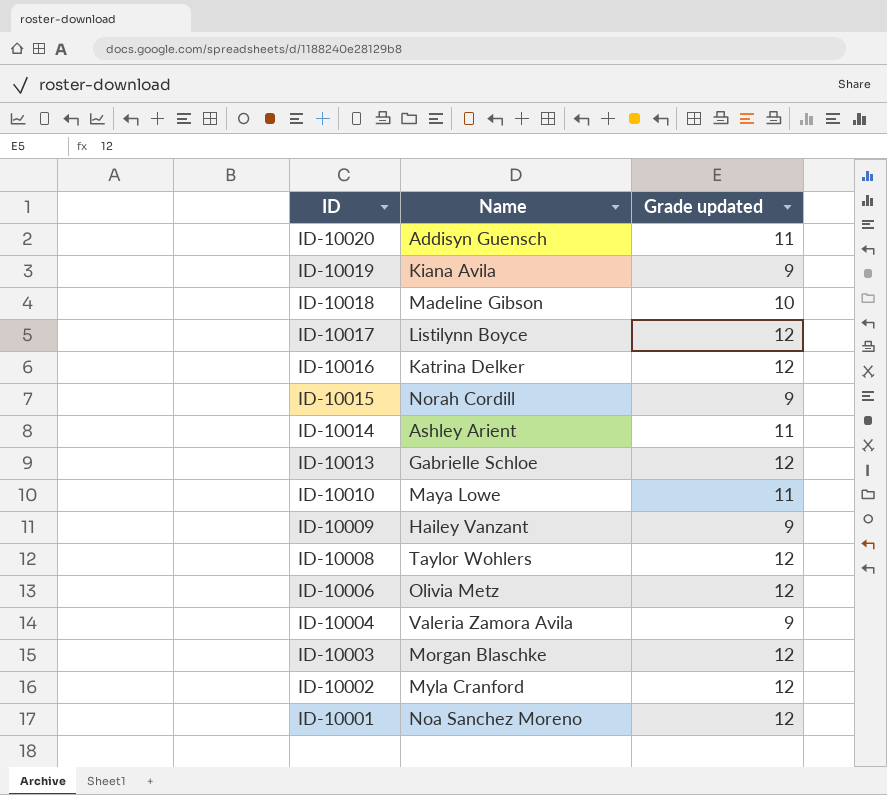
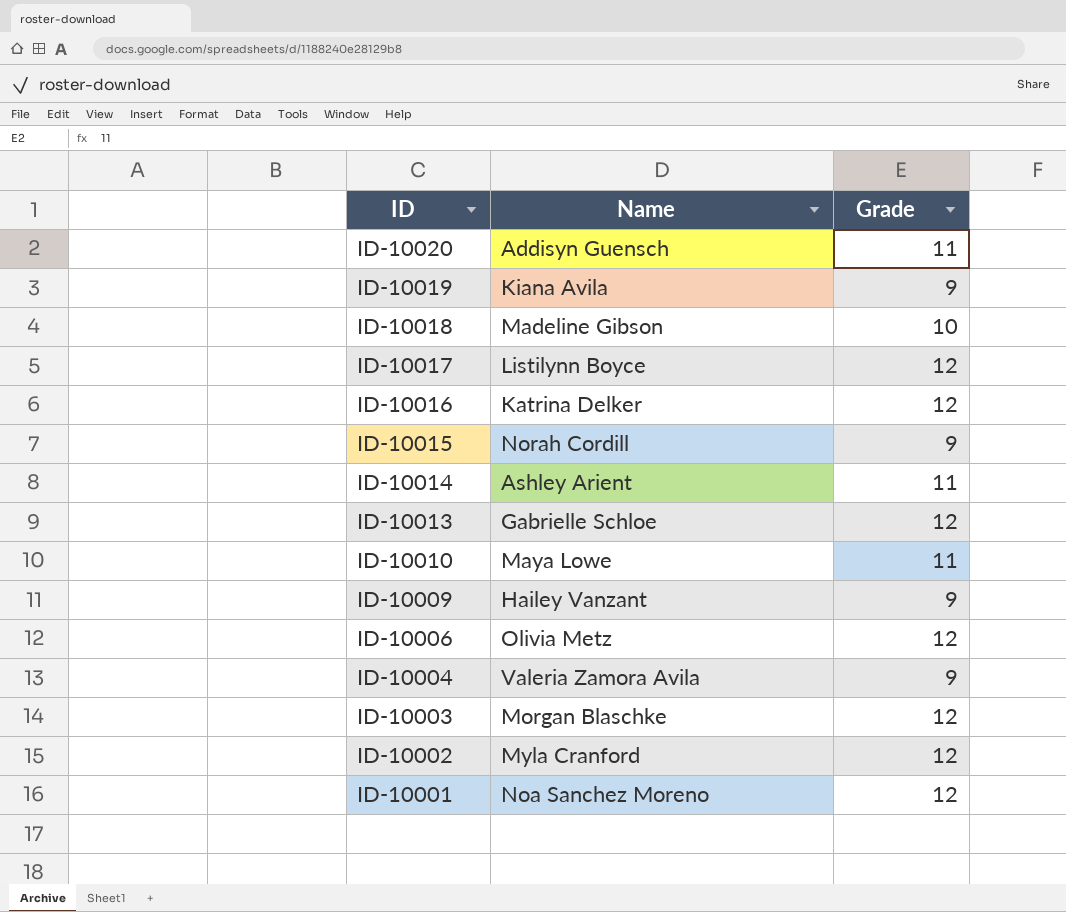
column name: Grade updated -> Grade
row ID-10008: Taylor Wohlers | 12 -> none

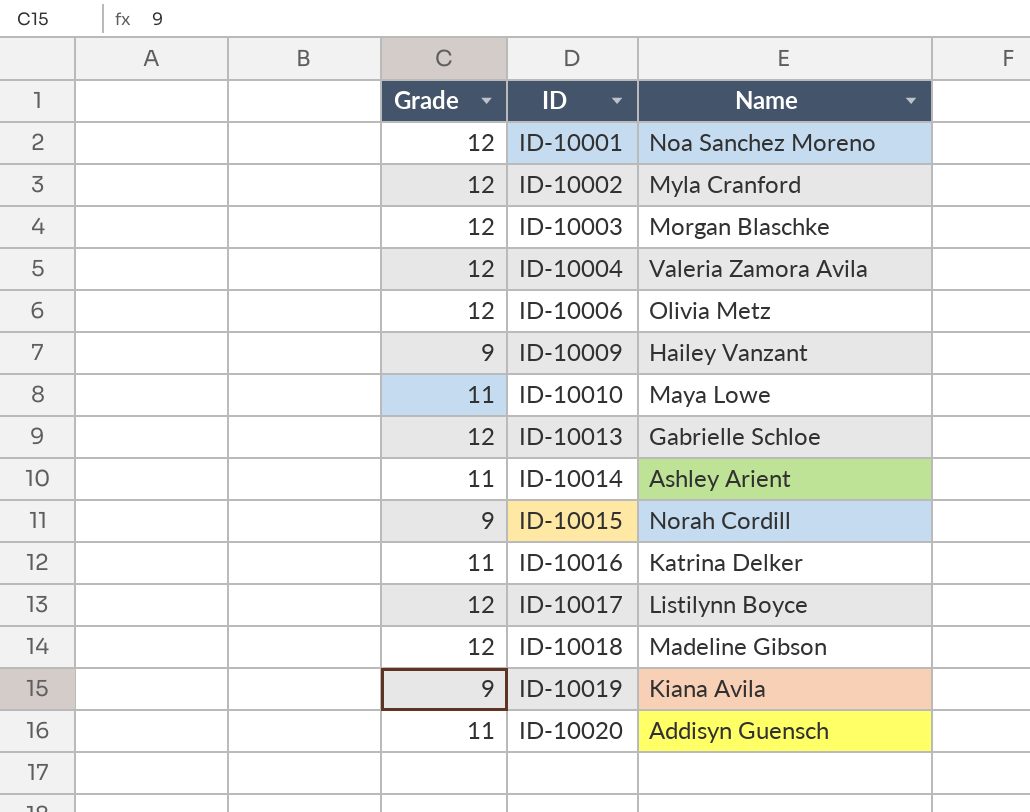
row order: ID descending -> ID ascending
column Grade | position: 3 -> 1
ID-10004 | Grade: 9 -> 12
ID-10016 | Grade: 12 -> 11
ID-10018 | Grade: 10 -> 12

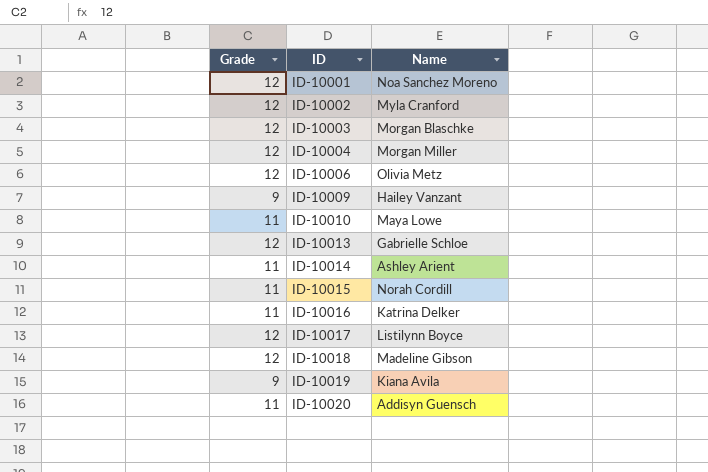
ID-10004 | Name: Valeria Zamora Avila -> Morgan Miller
ID-10015 | Grade: 9 -> 11

